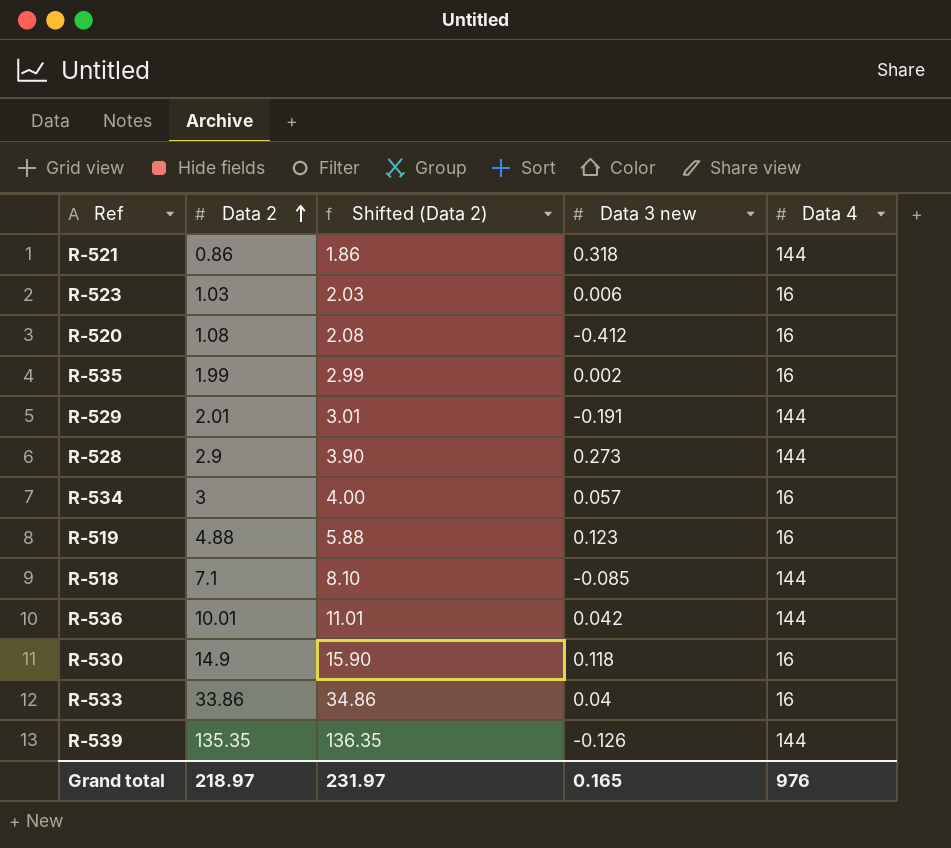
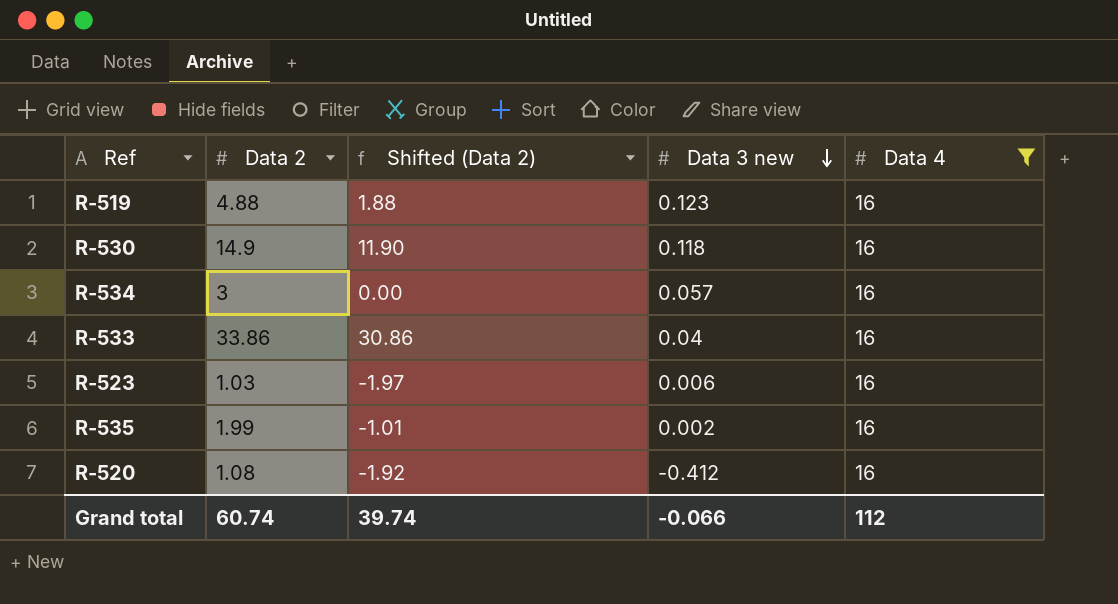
filter: none -> Data 4 = 16
row order: Data 2 ascending -> Data 3 new descending
column Shifted (Data 2) | formula: [Data 2] + 1 -> [Data 2] - 3
Grand total | Data 2: 218.97 -> 60.74
Grand total | Shifted (Data 2): 231.97 -> 39.74
Grand total | Data 3 new: 0.165 -> -0.066
Grand total | Data 4: 976 -> 112

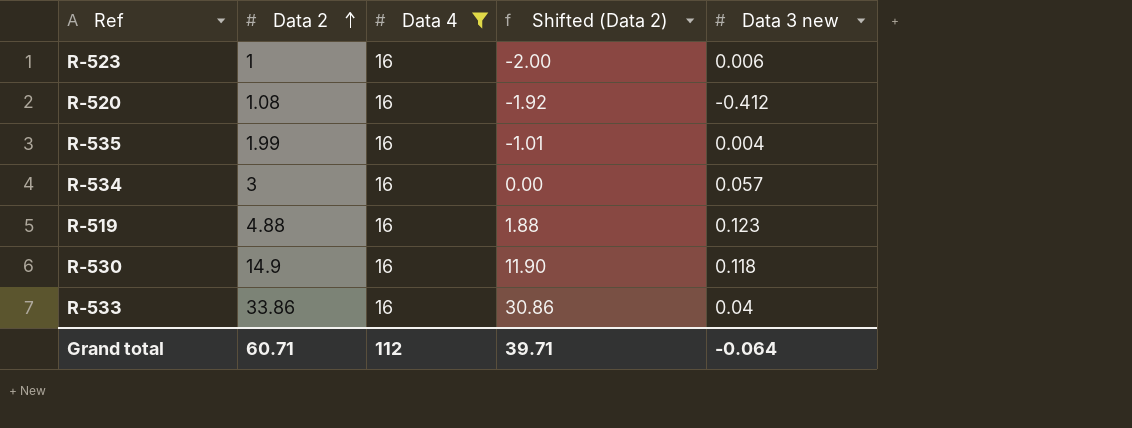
row order: Data 3 new descending -> Data 2 ascending
column Data 4 | position: 5 -> 3
R-523 | Data 2: 1.03 -> 1
R-523 | Shifted (Data 2): -1.97 -> -2.00
R-535 | Data 3 new: 0.002 -> 0.004
Grand total | Data 2: 60.74 -> 60.71
Grand total | Shifted (Data 2): 39.74 -> 39.71
Grand total | Data 3 new: -0.066 -> -0.064

